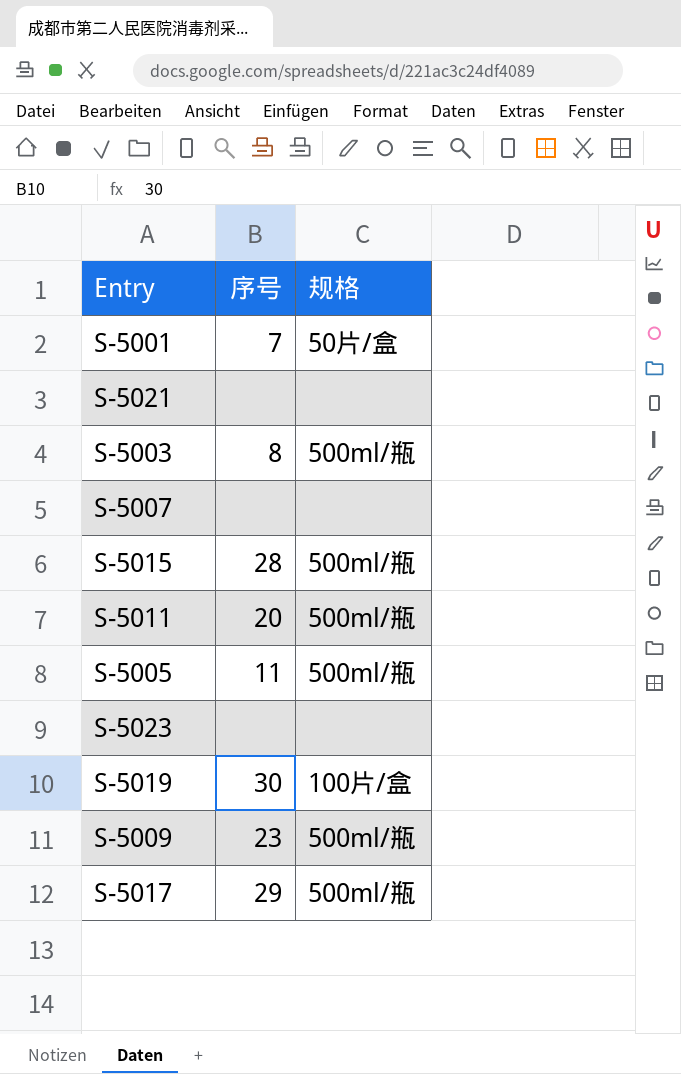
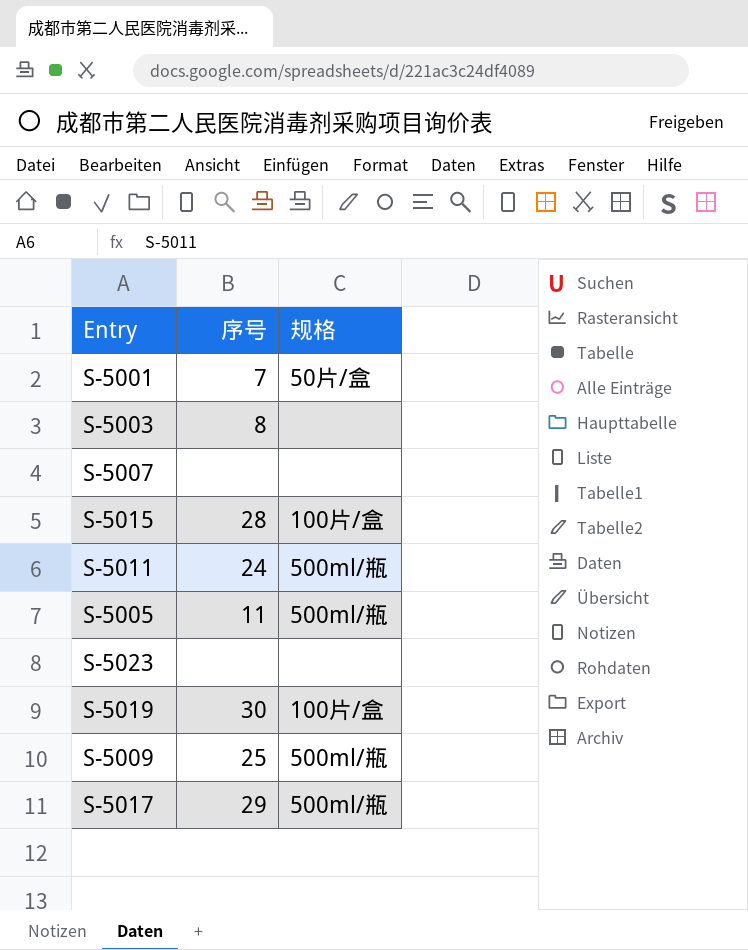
row S-5021: none | none -> none
S-5003 | 规格: 500ml/瓶 -> none
S-5015 | 规格: 500ml/瓶 -> 100片/盒
S-5011 | 序号: 20 -> 24
S-5009 | 序号: 23 -> 25

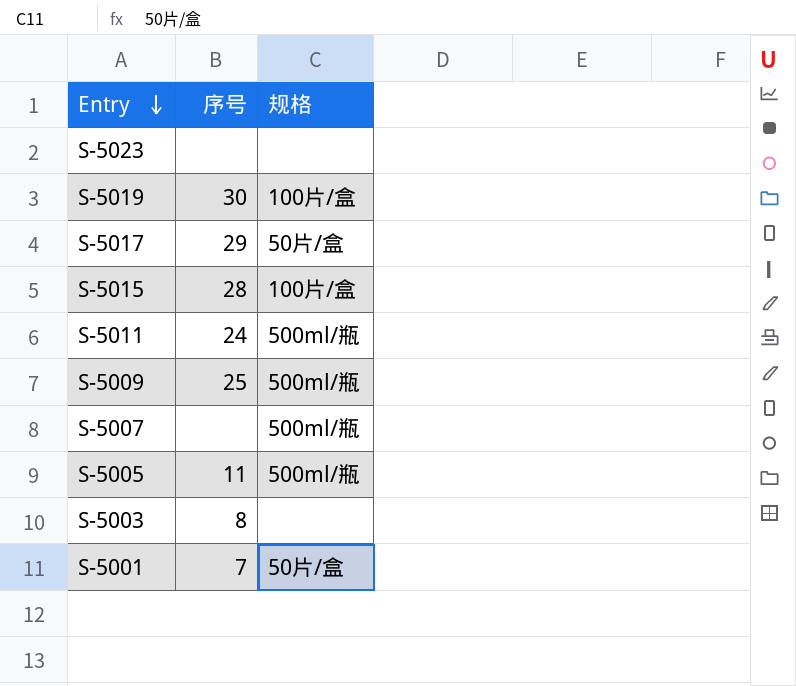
row order: none -> Entry descending
S-5017 | 规格: 500ml/瓶 -> 50片/盒
S-5007 | 规格: none -> 500ml/瓶

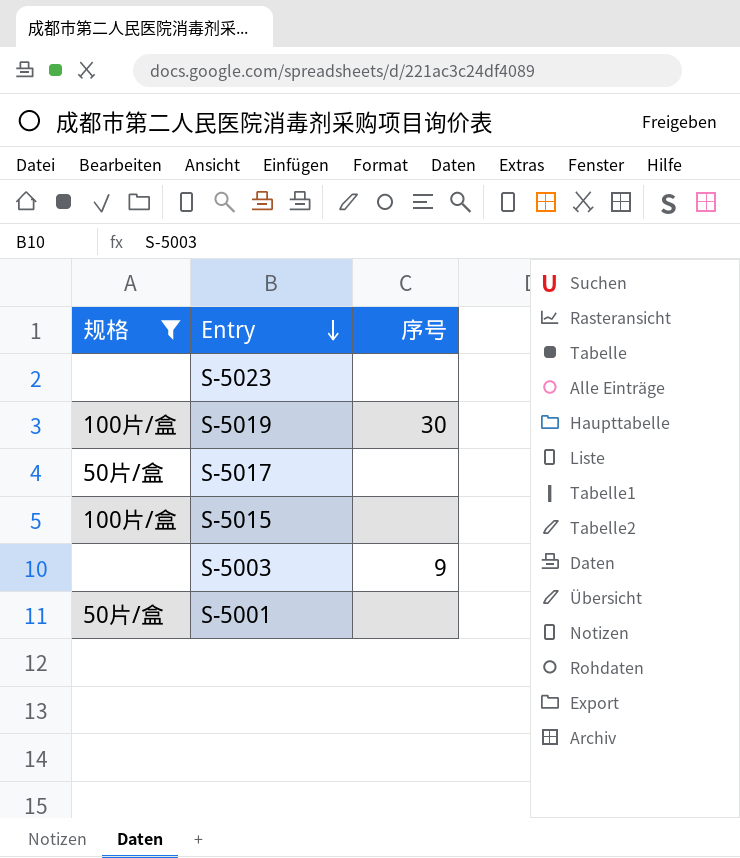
filter: none -> 规格 != 500ml/瓶
column 规格 | position: 3 -> 1
S-5017 | 序号: 29 -> none
S-5015 | 序号: 28 -> none
S-5003 | 序号: 8 -> 9
S-5001 | 序号: 7 -> none

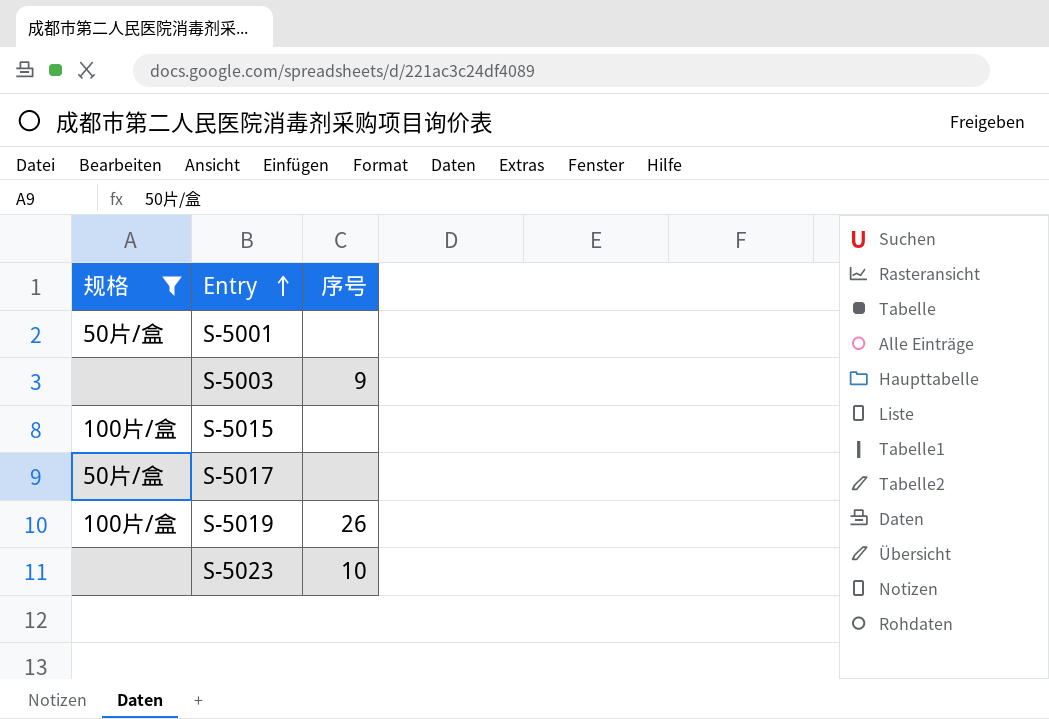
row order: Entry descending -> Entry ascending
S-5019 | 序号: 30 -> 26
S-5023 | 序号: none -> 10

